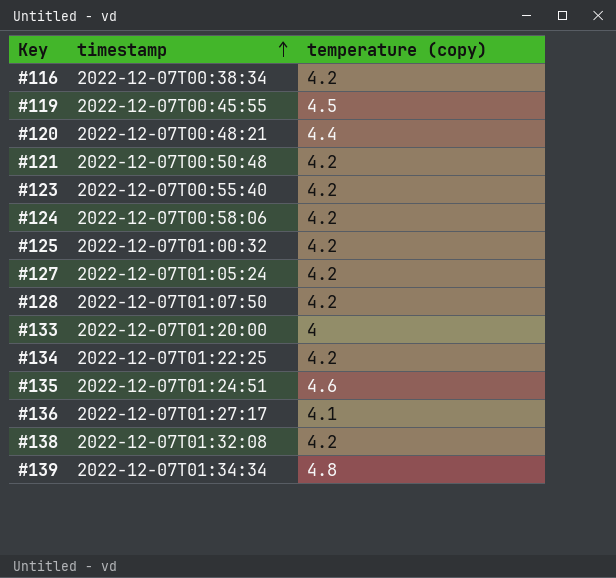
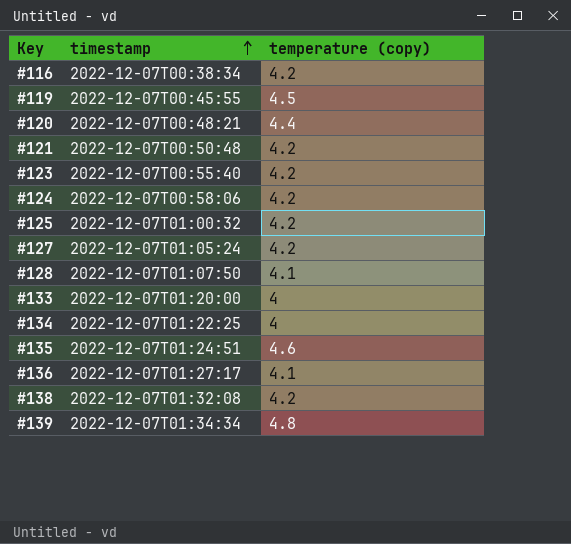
#128 | temperature (copy): 4.2 -> 4.1
#134 | temperature (copy): 4.2 -> 4

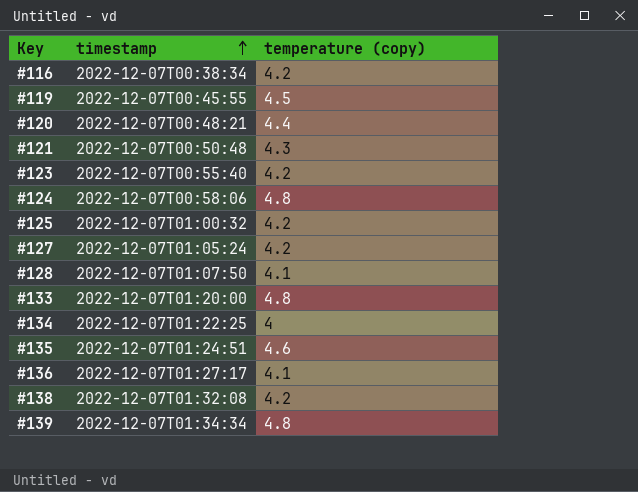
#121 | temperature (copy): 4.2 -> 4.3
#124 | temperature (copy): 4.2 -> 4.8
#133 | temperature (copy): 4 -> 4.8

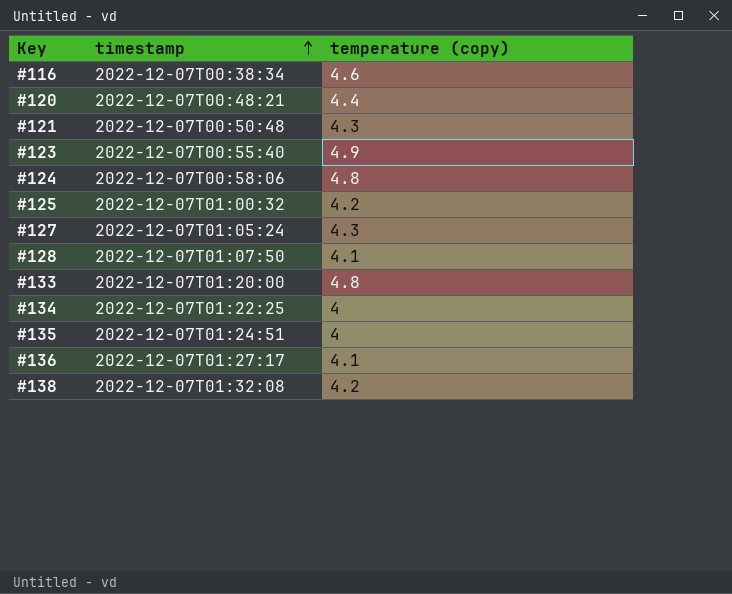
row #119: 2022-12-07T00:45:55 | 4.5 -> none
row #139: 2022-12-07T01:34:34 | 4.8 -> none
#116 | temperature (copy): 4.2 -> 4.6
#123 | temperature (copy): 4.2 -> 4.9
#127 | temperature (copy): 4.2 -> 4.3
#135 | temperature (copy): 4.6 -> 4

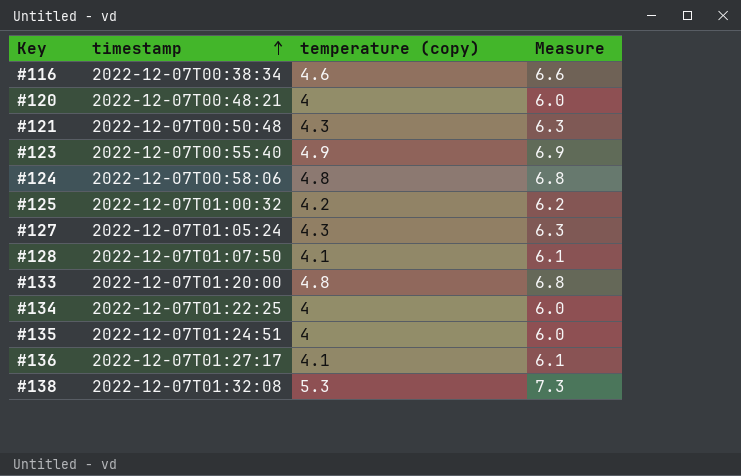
column Measure | formula: none -> [temperature (copy)] + 2
#120 | temperature (copy): 4.4 -> 4
#138 | temperature (copy): 4.2 -> 5.3

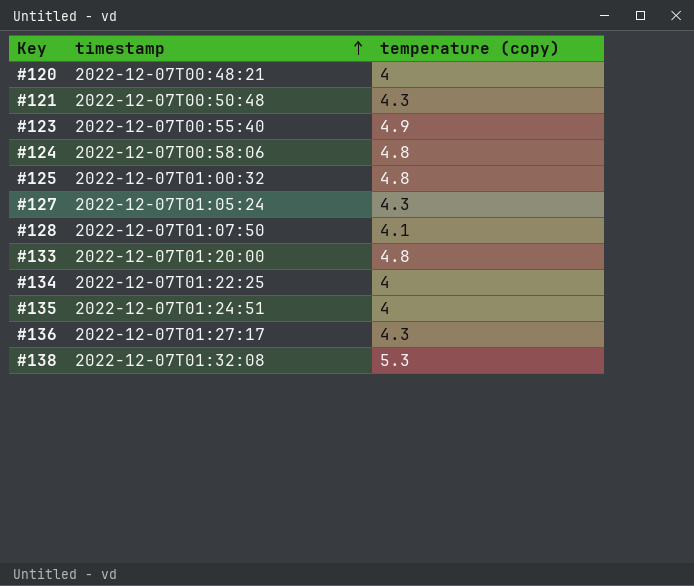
column Measure | formula: [temperature (copy)] + 2 -> none
row #116: 2022-12-07T00:38:34 | 4.6 | 6.6 -> none
#125 | temperature (copy): 4.2 -> 4.8
#136 | temperature (copy): 4.1 -> 4.3

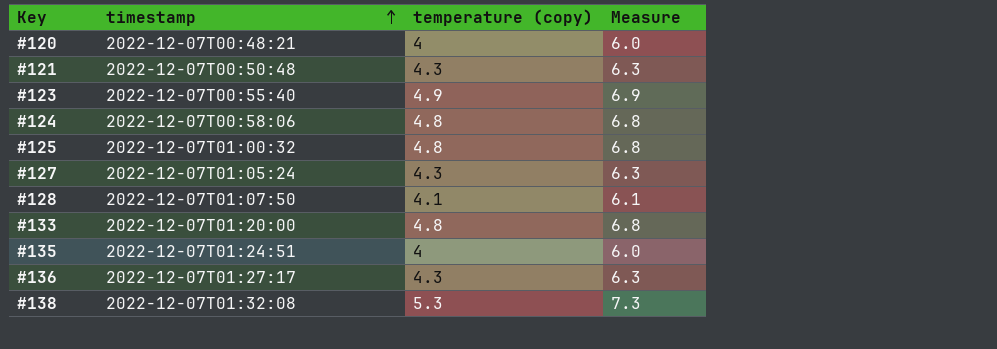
column Measure | formula: none -> [temperature (copy)] + 2
row #134: 2022-12-07T01:22:25 | 4 -> none

